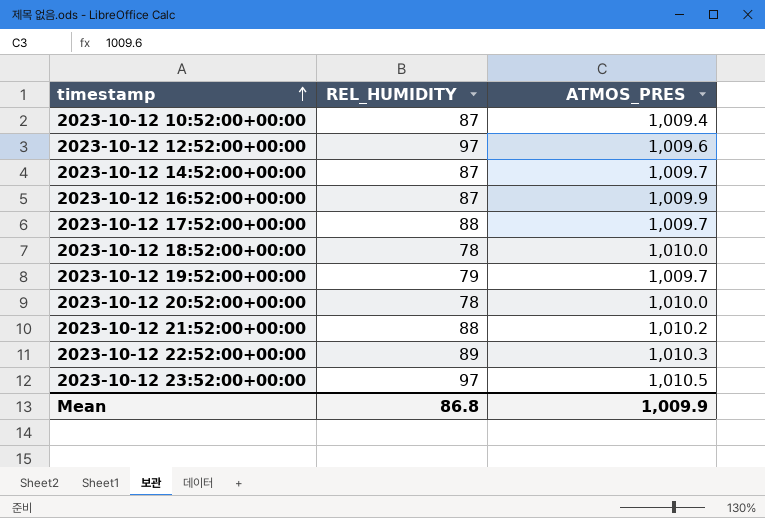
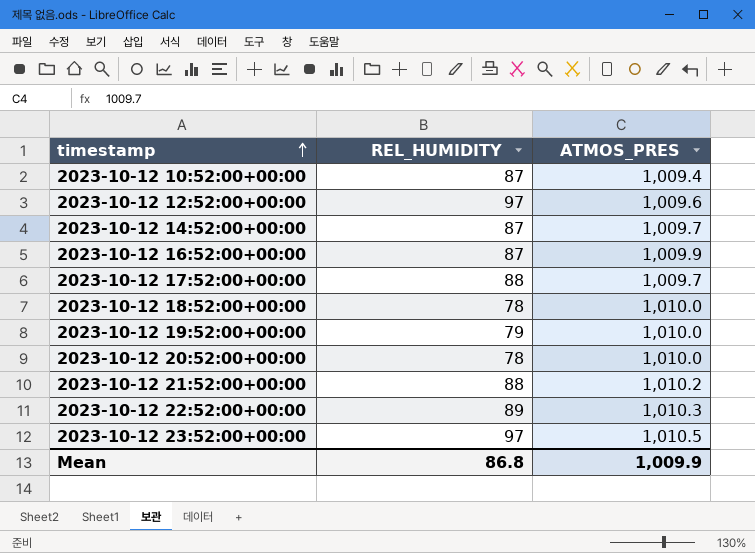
2023-10-12 19:52:00+00:00 | ATMOS_PRES: 1,009.7 -> 1,010.0

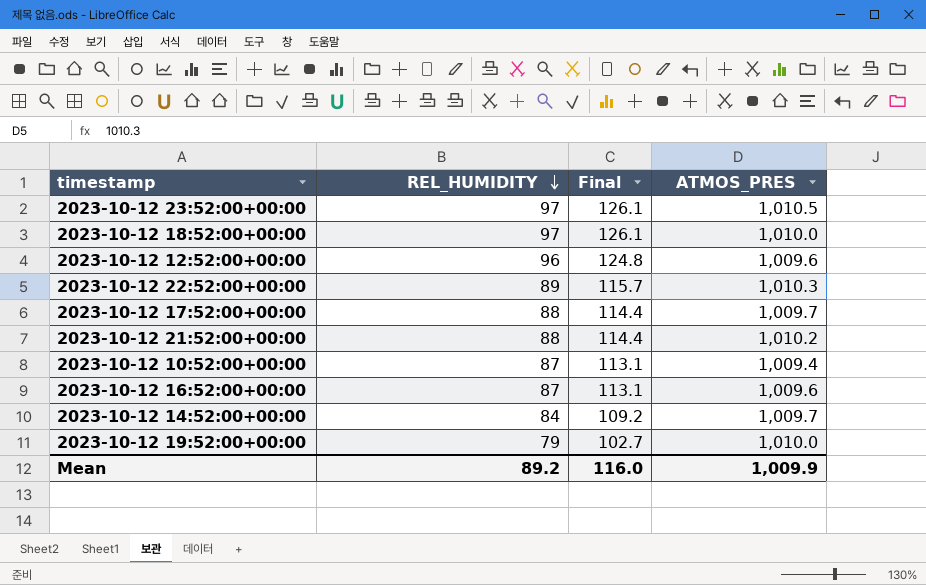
row order: timestamp ascending -> REL_HUMIDITY descending
column Final | formula: none -> [REL_HUMIDITY] * 1.3
row 2023-10-12 20:52:00+00:00: 78 | 1,010.0 -> none
2023-10-12 18:52:00+00:00 | REL_HUMIDITY: 78 -> 97
2023-10-12 12:52:00+00:00 | REL_HUMIDITY: 97 -> 96
2023-10-12 16:52:00+00:00 | ATMOS_PRES: 1,009.9 -> 1,009.6
2023-10-12 14:52:00+00:00 | REL_HUMIDITY: 87 -> 84
Mean | REL_HUMIDITY: 86.8 -> 89.2

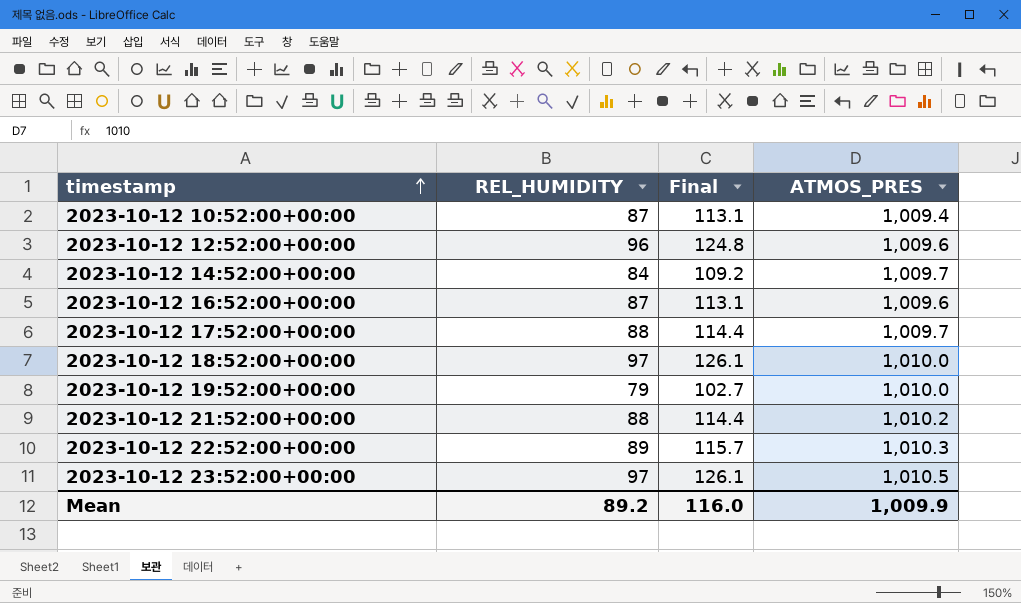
row order: REL_HUMIDITY descending -> timestamp ascending

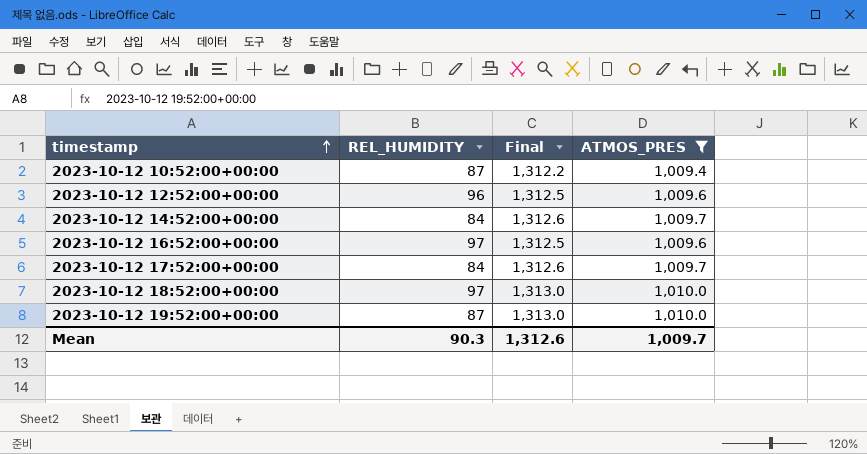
filter: none -> ATMOS_PRES <= 1,010.0
column Final | formula: [REL_HUMIDITY] * 1.3 -> [ATMOS_PRES] * 1.3
2023-10-12 16:52:00+00:00 | REL_HUMIDITY: 87 -> 97
2023-10-12 17:52:00+00:00 | REL_HUMIDITY: 88 -> 84
2023-10-12 19:52:00+00:00 | REL_HUMIDITY: 79 -> 87
Mean | REL_HUMIDITY: 89.2 -> 90.3
Mean | Final: 116.0 -> 1,312.6
Mean | ATMOS_PRES: 1,009.9 -> 1,009.7

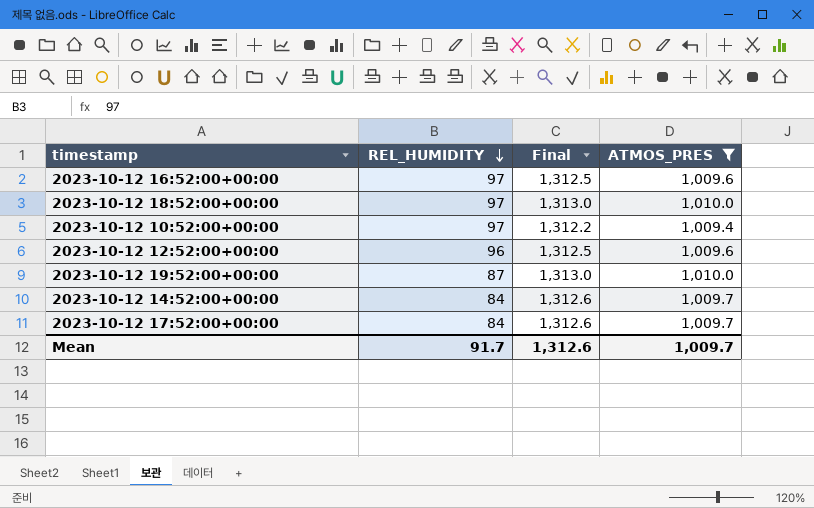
row order: timestamp ascending -> REL_HUMIDITY descending
2023-10-12 10:52:00+00:00 | REL_HUMIDITY: 87 -> 97
Mean | REL_HUMIDITY: 90.3 -> 91.7

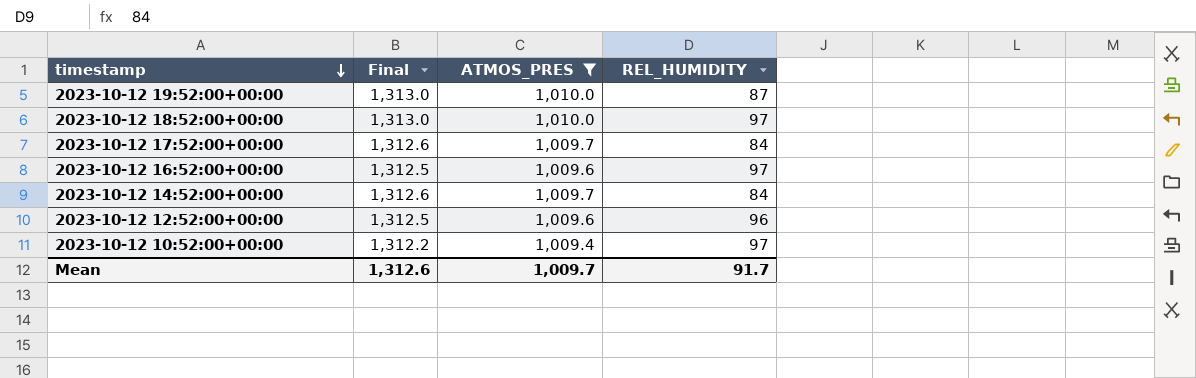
row order: REL_HUMIDITY descending -> timestamp descending
column REL_HUMIDITY | position: 2 -> 4

